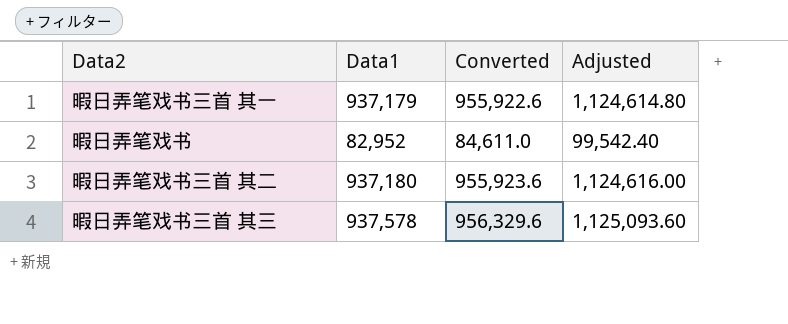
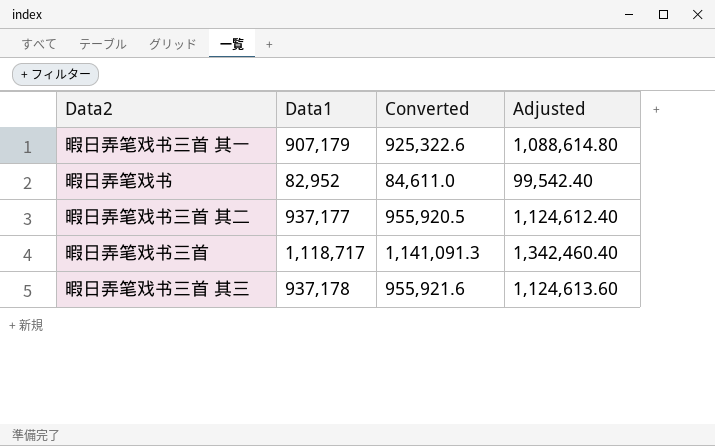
暇日弄笔戏书三首 其一 | Data1: 937,179 -> 907,179
暇日弄笔戏书三首 其一 | Converted: 955,922.6 -> 925,322.6
暇日弄笔戏书三首 其一 | Adjusted: 1,124,614.80 -> 1,088,614.80
暇日弄笔戏书三首 其二 | Data1: 937,180 -> 937,177
暇日弄笔戏书三首 其二 | Converted: 955,923.6 -> 955,920.5
暇日弄笔戏书三首 其二 | Adjusted: 1,124,616.00 -> 1,124,612.40
row 暇日弄笔戏书三首: none -> 1,118,717 | 1,141,091.3 | 1,342,460.40
暇日弄笔戏书三首 其三 | Data1: 937,578 -> 937,178
暇日弄笔戏书三首 其三 | Converted: 956,329.6 -> 955,921.6
暇日弄笔戏书三首 其三 | Adjusted: 1,125,093.60 -> 1,124,613.60

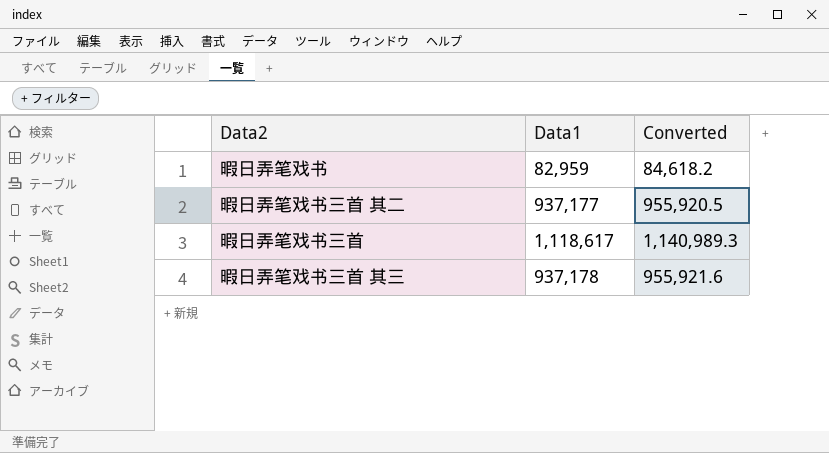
column Adjusted | formula: [Data1] * 1.2 -> none
row 暇日弄笔戏书三首 其一: 907,179 | 925,322.6 | 1,088,614.80 -> none
暇日弄笔戏书 | Data1: 82,952 -> 82,959
暇日弄笔戏书 | Converted: 84,611.0 -> 84,618.2
暇日弄笔戏书三首 | Data1: 1,118,717 -> 1,118,617
暇日弄笔戏书三首 | Converted: 1,141,091.3 -> 1,140,989.3

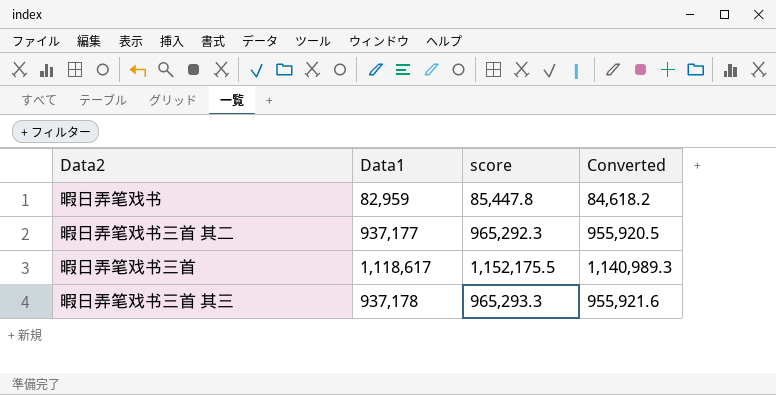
column score | formula: none -> [Data1] * 1.03

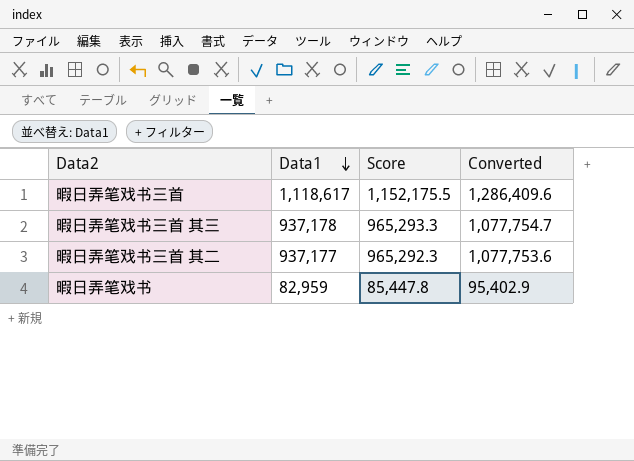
row order: none -> Data1 descending
column name: score -> Score
column Converted | formula: [Data1] * 1.02 -> [Data1] * 1.15

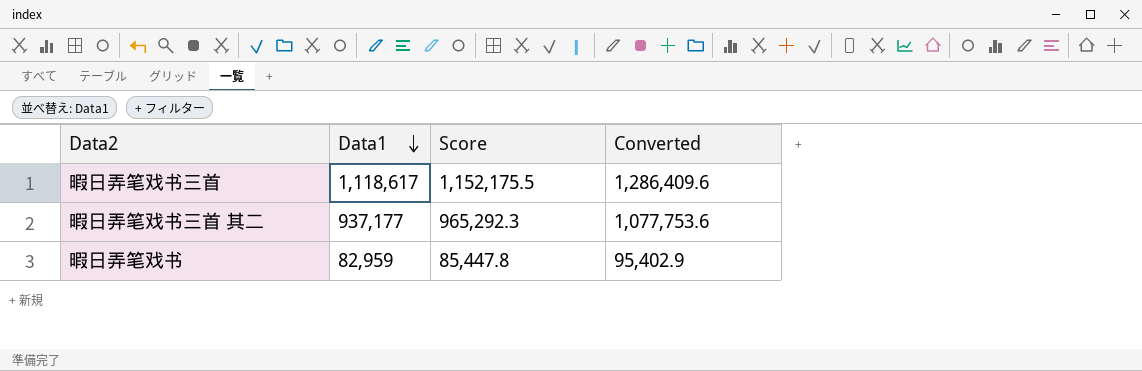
row 暇日弄笔戏书三首 其三: 937,178 | 965,293.3 | 1,077,754.7 -> none

